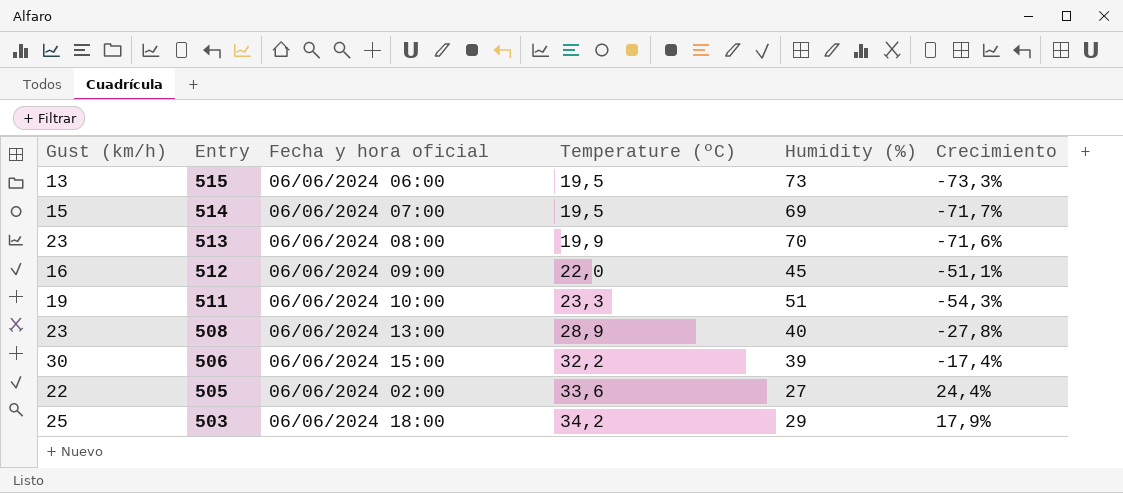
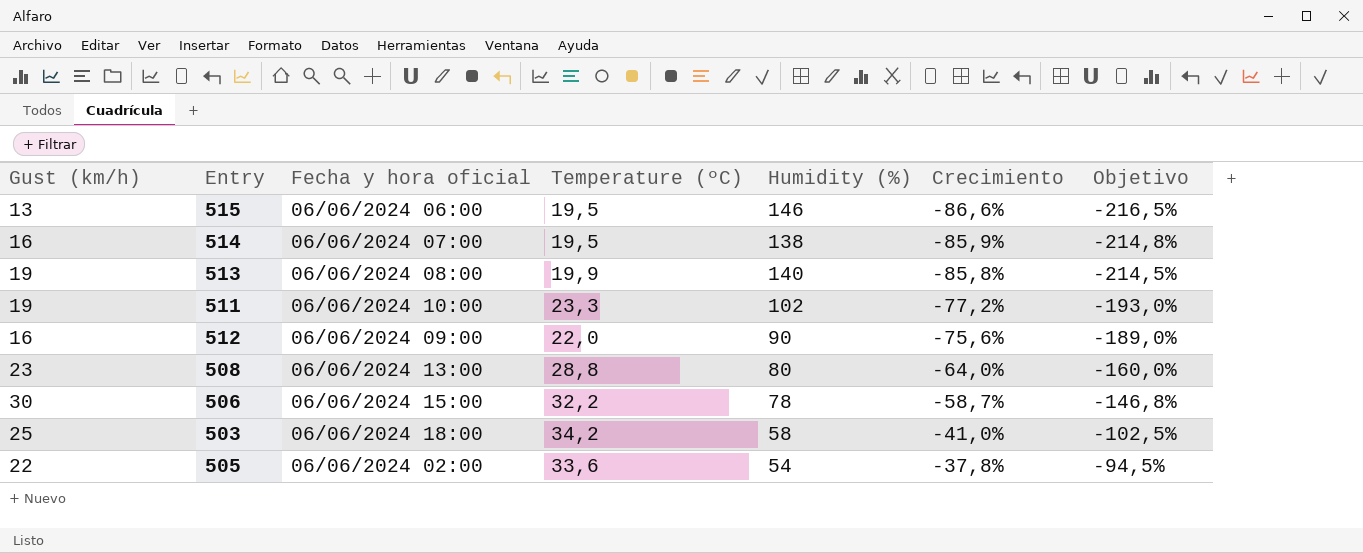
row order: Entry descending -> Crecimiento ascending
column Objetivo | formula: none -> [Crecimiento] * 2,5
515 | Humidity (%): 73 -> 146
515 | Crecimiento: -73,3% -> -86,6%
514 | Gust (km/h): 15 -> 16
514 | Humidity (%): 69 -> 138
514 | Crecimiento: -71,7% -> -85,9%
513 | Gust (km/h): 23 -> 19
513 | Humidity (%): 70 -> 140
513 | Crecimiento: -71,6% -> -85,8%
511 | Humidity (%): 51 -> 102
511 | Crecimiento: -54,3% -> -77,2%
512 | Humidity (%): 45 -> 90
512 | Crecimiento: -51,1% -> -75,6%
508 | Temperature (ºC): 28,9 -> 28,8
508 | Humidity (%): 40 -> 80
508 | Crecimiento: -27,8% -> -64,0%
506 | Humidity (%): 39 -> 78
506 | Crecimiento: -17,4% -> -58,7%
503 | Humidity (%): 29 -> 58
503 | Crecimiento: 17,9% -> -41,0%
505 | Humidity (%): 27 -> 54
505 | Crecimiento: 24,4% -> -37,8%

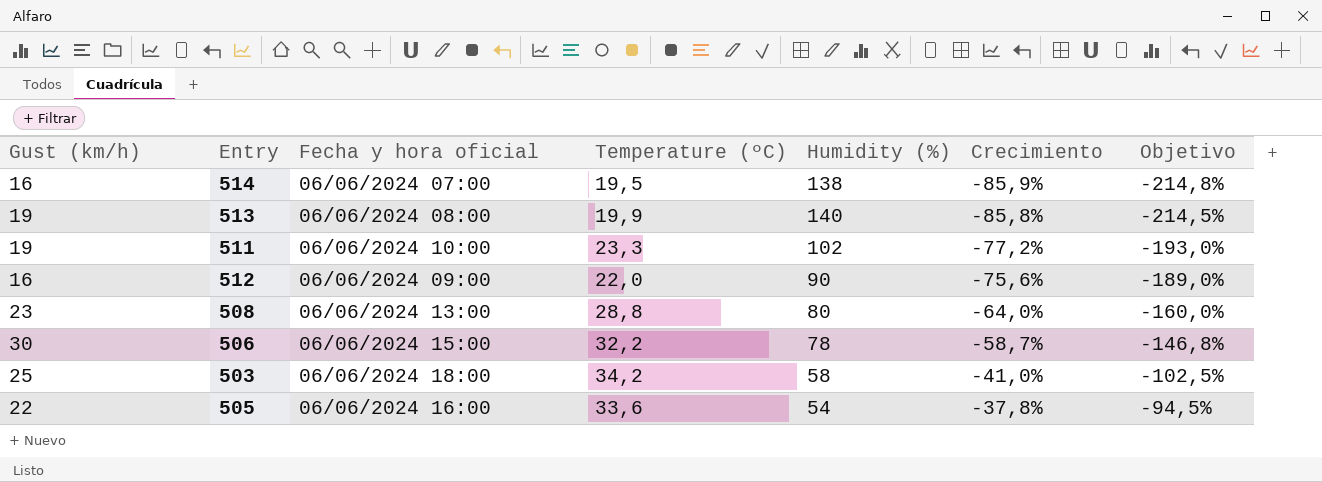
row 515: 13 | 06/06/2024 06:00 | 19,5 | 146 | -86,6% | -216,5% -> none
505 | Fecha y hora oficial: 06/06/2024 02:00 -> 06/06/2024 16:00

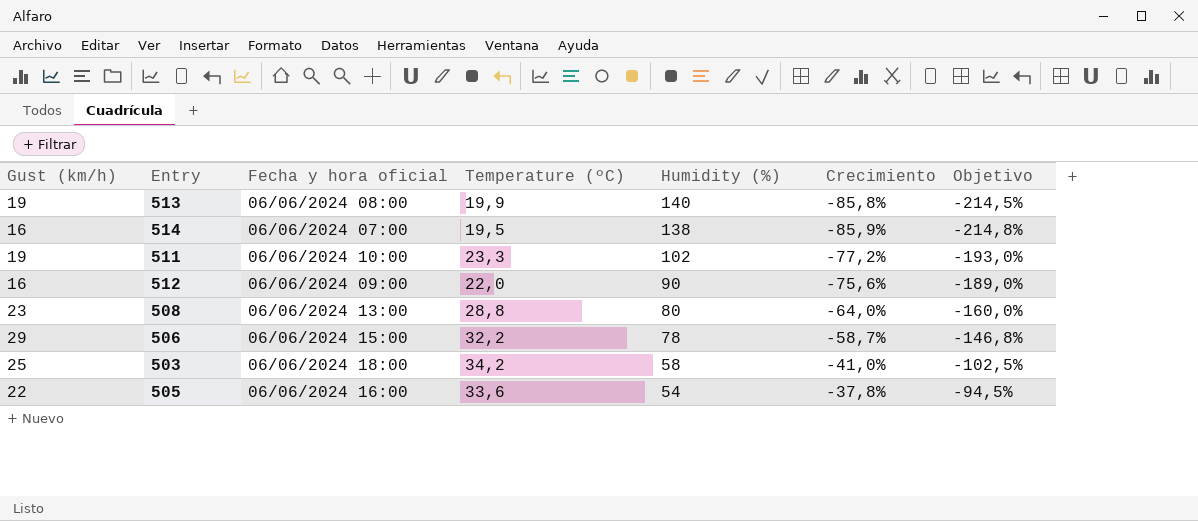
row order: Crecimiento ascending -> Humidity (%) descending
506 | Gust (km/h): 30 -> 29

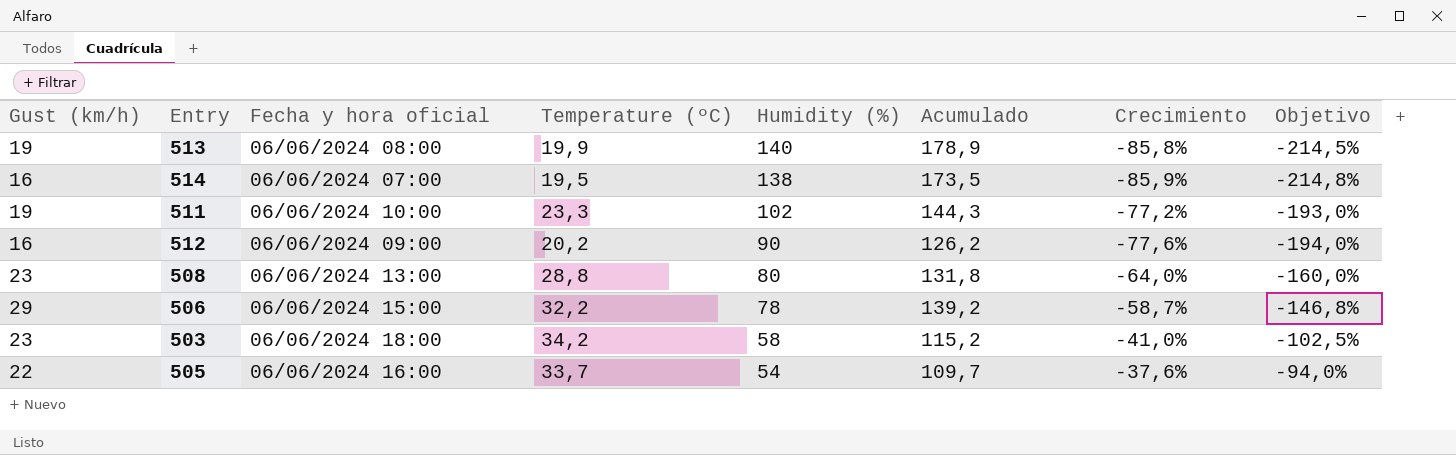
column Acumulado | formula: none -> [Gust (km/h)] + [Temperature (ºC)] + [Humidity (%)]
512 | Temperature (ºC): 22,0 -> 20,2
512 | Crecimiento: -75,6% -> -77,6%
512 | Objetivo: -189,0% -> -194,0%
503 | Gust (km/h): 25 -> 23
505 | Temperature (ºC): 33,6 -> 33,7
505 | Crecimiento: -37,8% -> -37,6%
505 | Objetivo: -94,5% -> -94,0%

